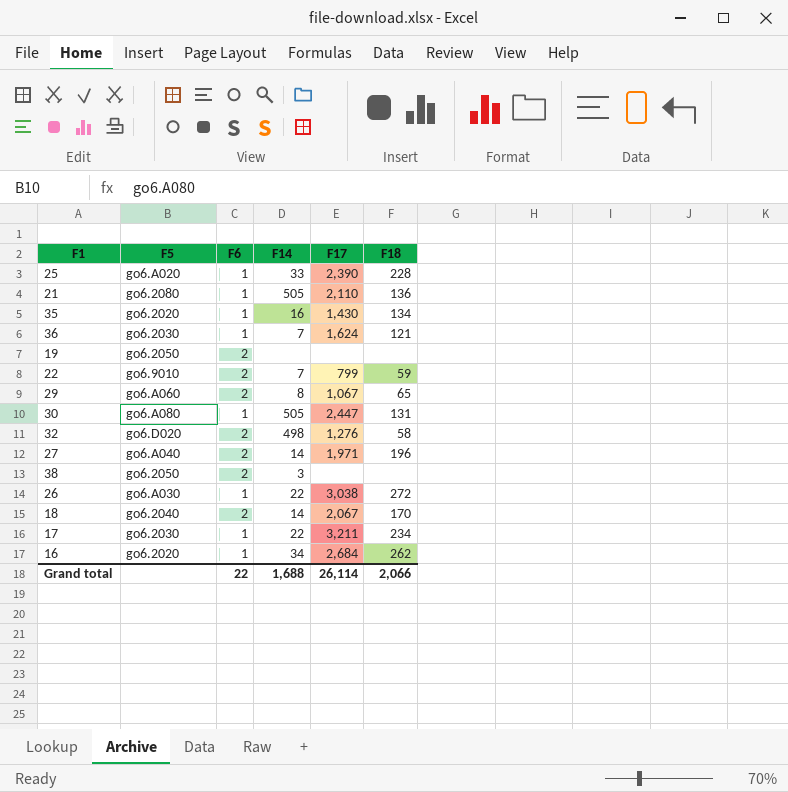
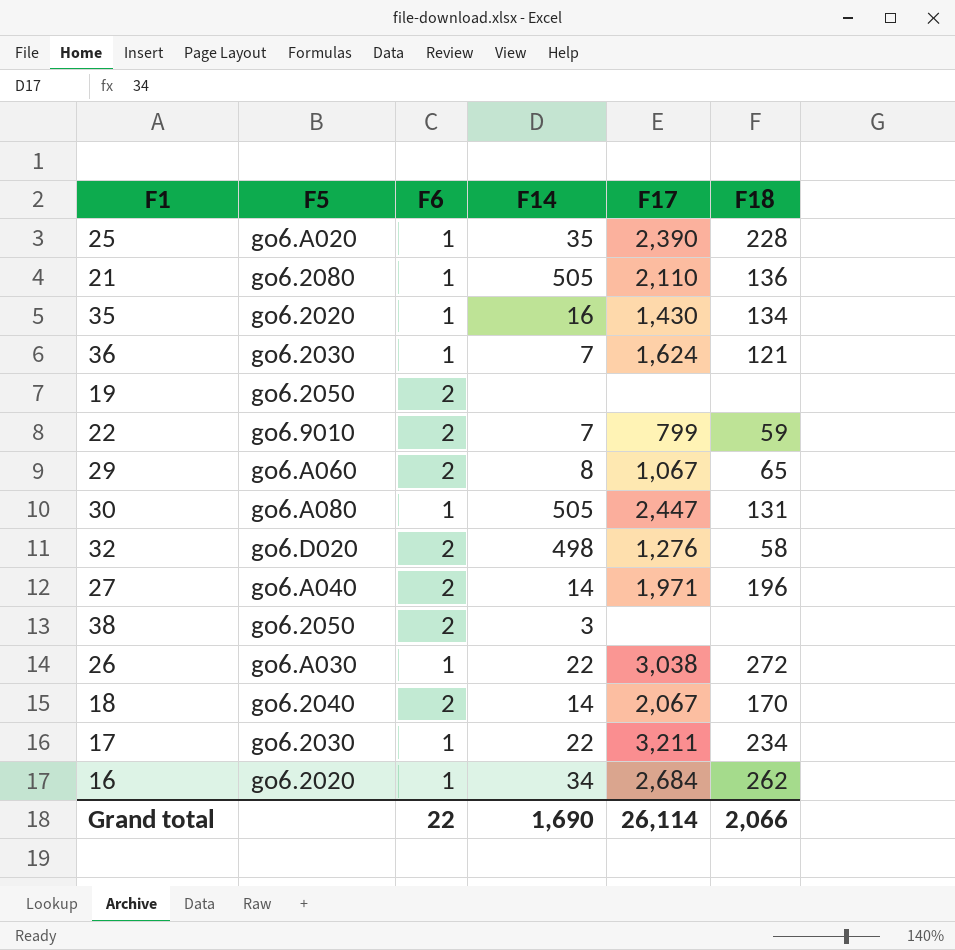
25 | F14: 33 -> 35
Grand total | F14: 1,688 -> 1,690

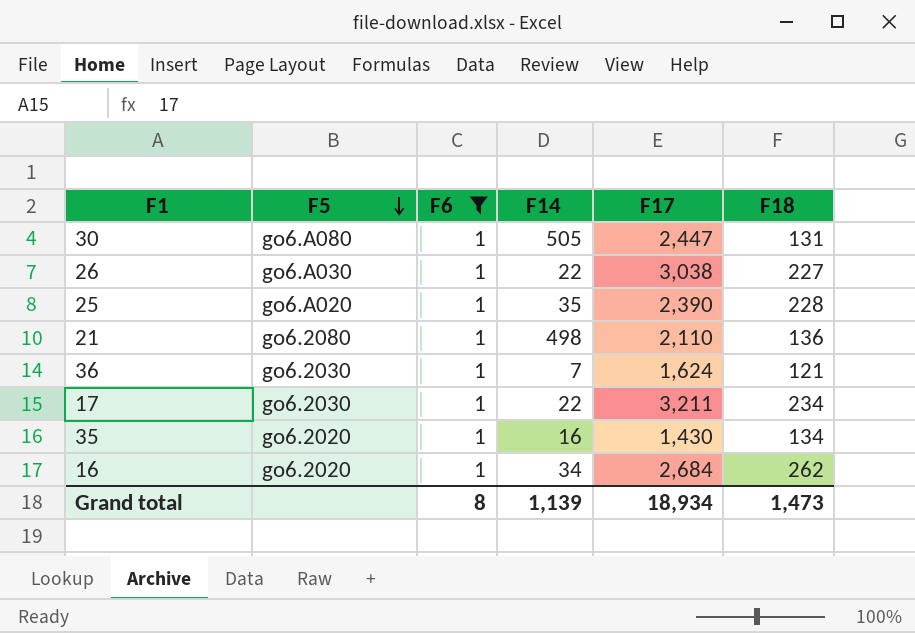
filter: none -> F6 = 1
row order: none -> F5 descending
26 | F18: 272 -> 227
21 | F14: 505 -> 498
Grand total | F6: 22 -> 8
Grand total | F14: 1,690 -> 1,139
Grand total | F17: 26,114 -> 18,934
Grand total | F18: 2,066 -> 1,473

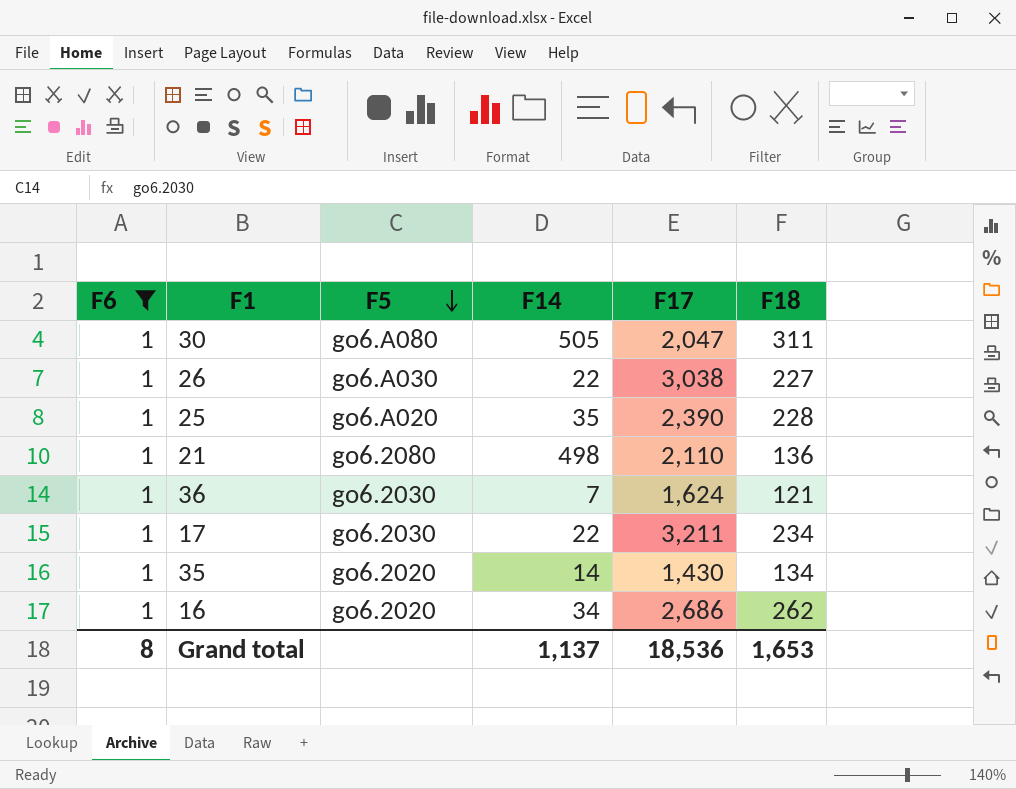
column F6 | position: 3 -> 1
30 | F17: 2,447 -> 2,047
30 | F18: 131 -> 311
35 | F14: 16 -> 14
16 | F17: 2,684 -> 2,686
Grand total | F14: 1,139 -> 1,137
Grand total | F17: 18,934 -> 18,536
Grand total | F18: 1,473 -> 1,653

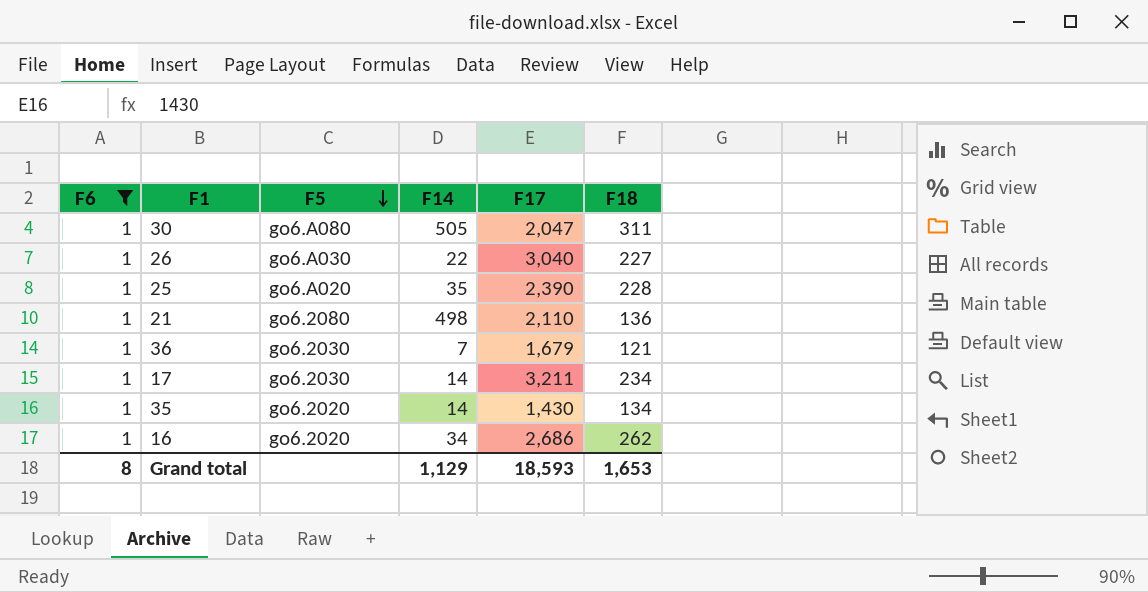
26 | F17: 3,038 -> 3,040
36 | F17: 1,624 -> 1,679
17 | F14: 22 -> 14
Grand total | F14: 1,137 -> 1,129
Grand total | F17: 18,536 -> 18,593

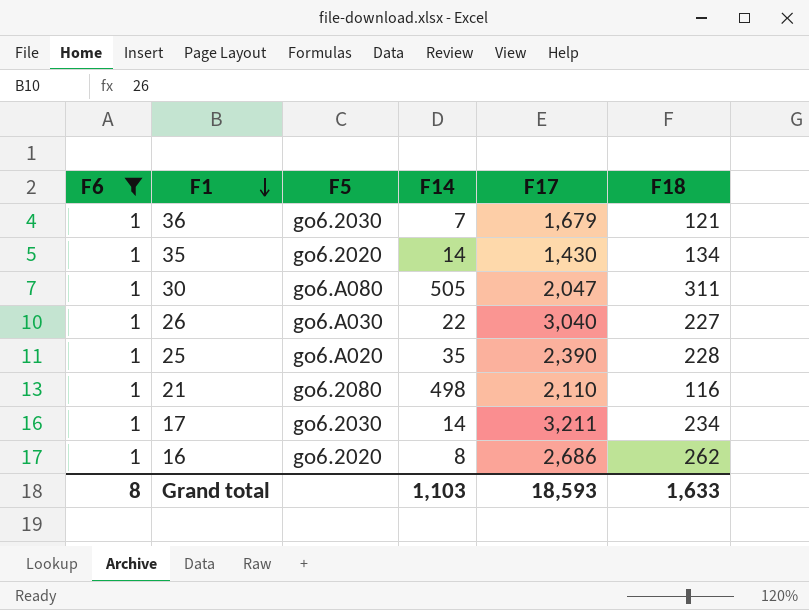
row order: F5 descending -> F1 descending
21 | F18: 136 -> 116
16 | F14: 34 -> 8
Grand total | F14: 1,129 -> 1,103
Grand total | F18: 1,653 -> 1,633

